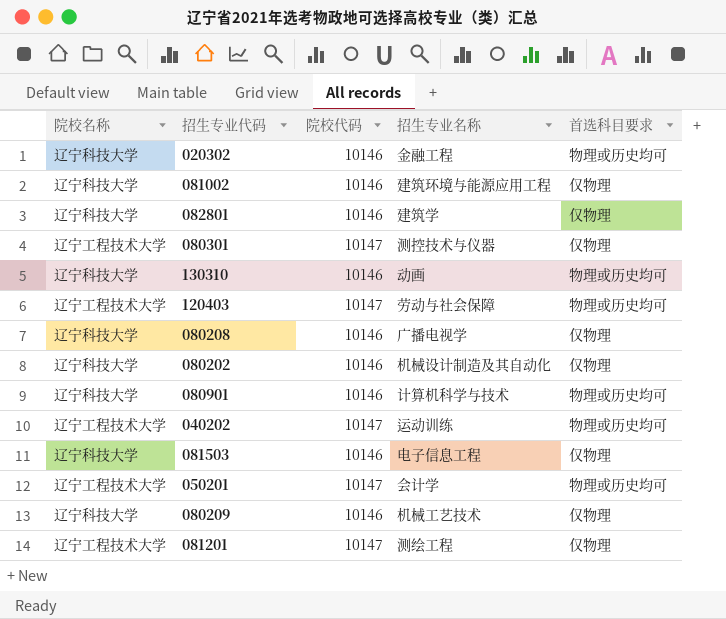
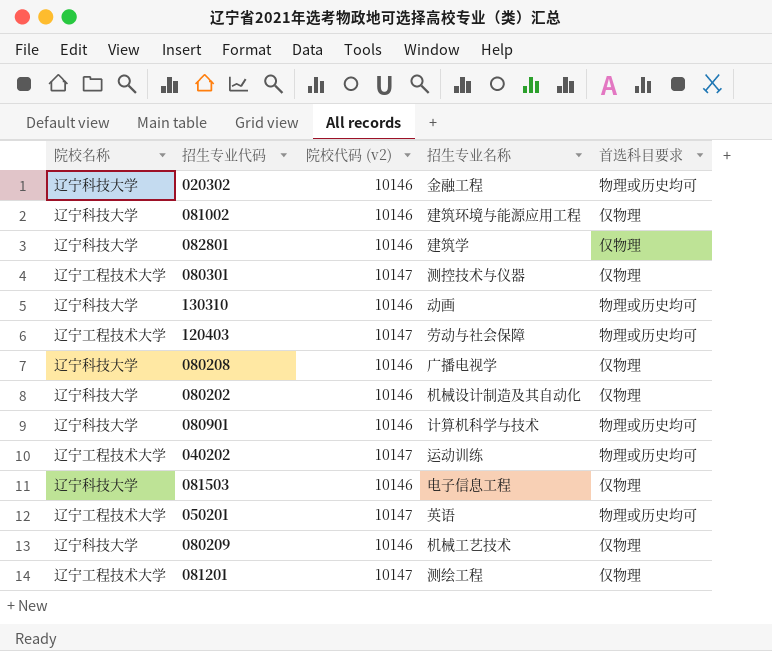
column name: 院校代码 -> 院校代码 (v2)
050201 | 招生专业名称: 会计学 -> 英语

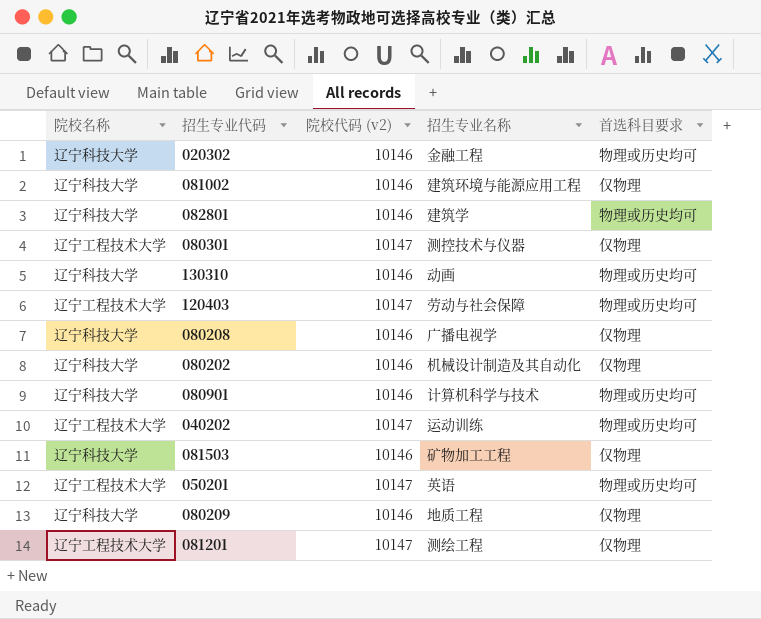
082801 | 首选科目要求: 仅物理 -> 物理或历史均可
081503 | 招生专业名称: 电子信息工程 -> 矿物加工工程
080209 | 招生专业名称: 机械工艺技术 -> 地质工程

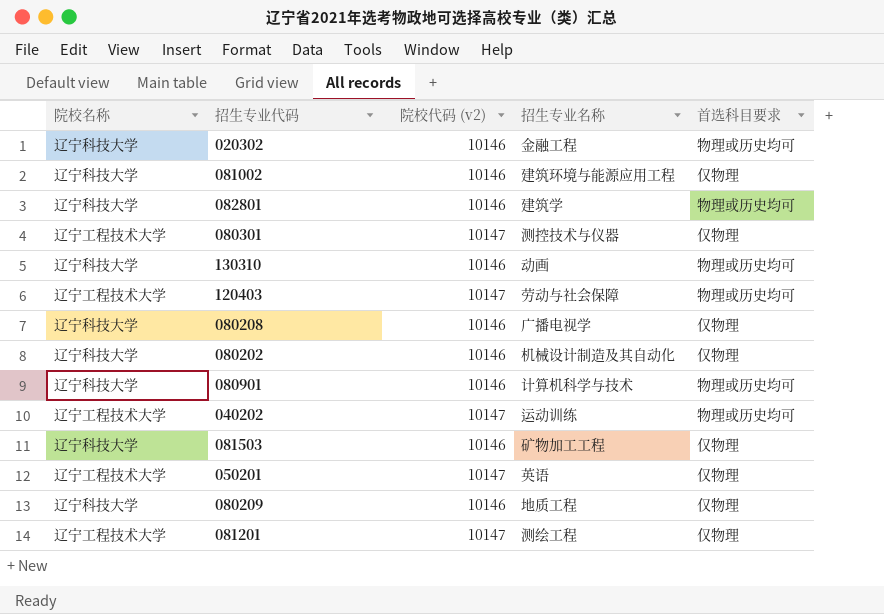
050201 | 首选科目要求: 物理或历史均可 -> 仅物理

